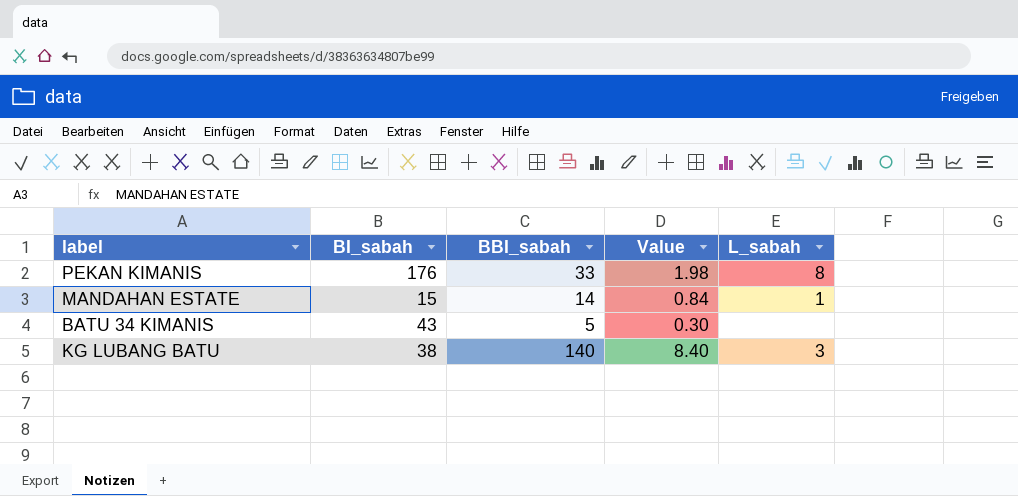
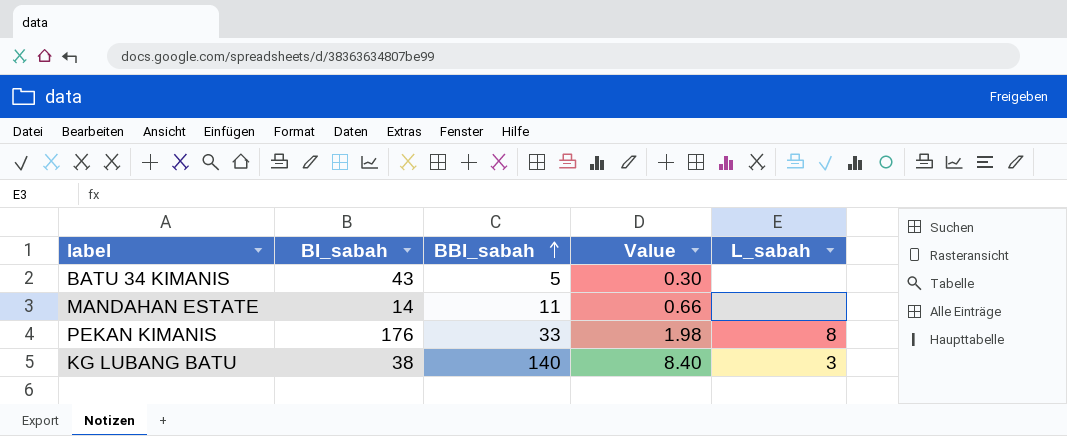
row order: none -> BBI_sabah ascending
MANDAHAN ESTATE | BI_sabah: 15 -> 14
MANDAHAN ESTATE | BBI_sabah: 14 -> 11
MANDAHAN ESTATE | Value: 0.84 -> 0.66
MANDAHAN ESTATE | L_sabah: 1 -> none

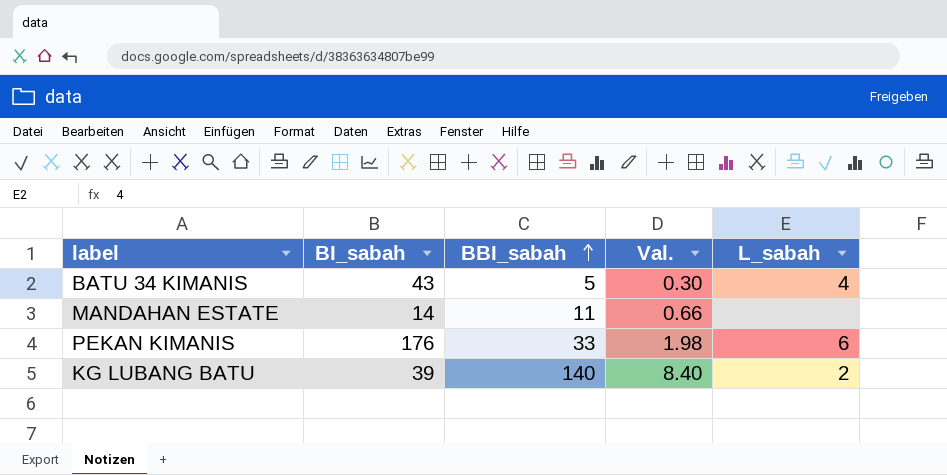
column name: Value -> Val.
BATU 34 KIMANIS | L_sabah: none -> 4
PEKAN KIMANIS | L_sabah: 8 -> 6
KG LUBANG BATU | BI_sabah: 38 -> 39
KG LUBANG BATU | L_sabah: 3 -> 2

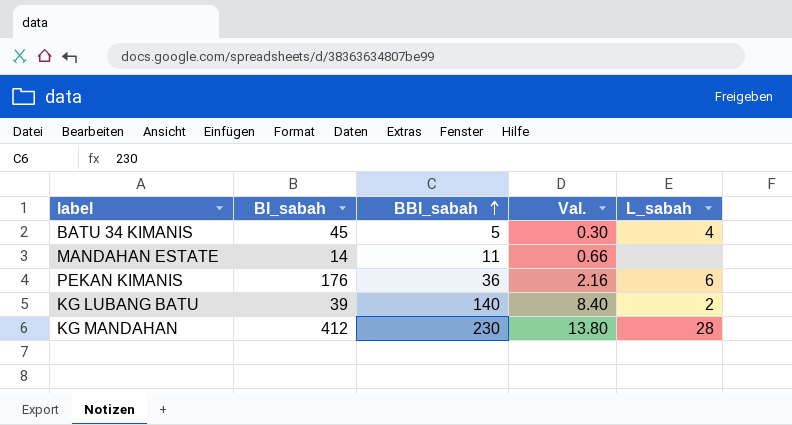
BATU 34 KIMANIS | BI_sabah: 43 -> 45
PEKAN KIMANIS | BBI_sabah: 33 -> 36
PEKAN KIMANIS | Val.: 1.98 -> 2.16
row KG MANDAHAN: none -> 412 | 230 | 13.80 | 28

